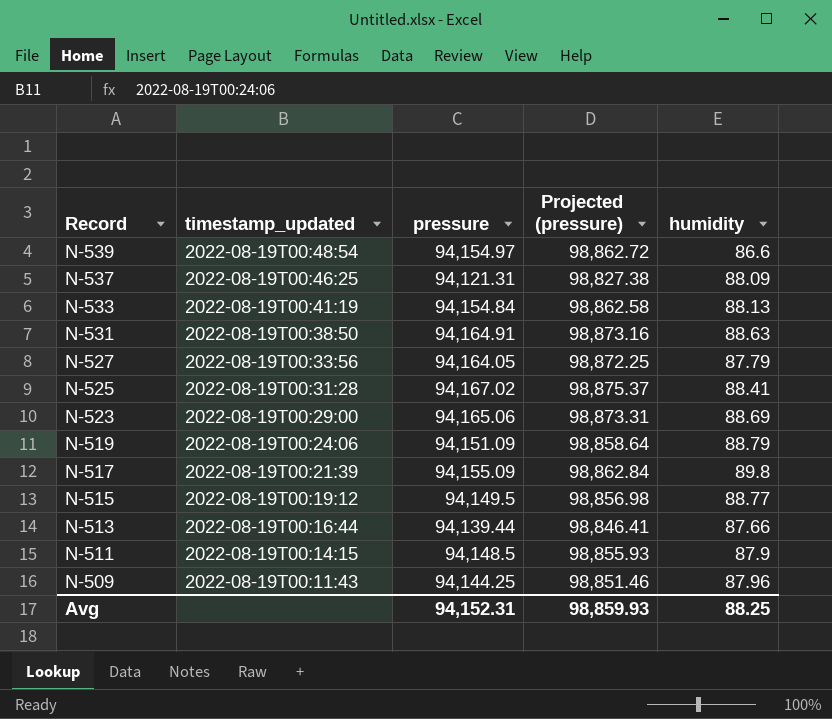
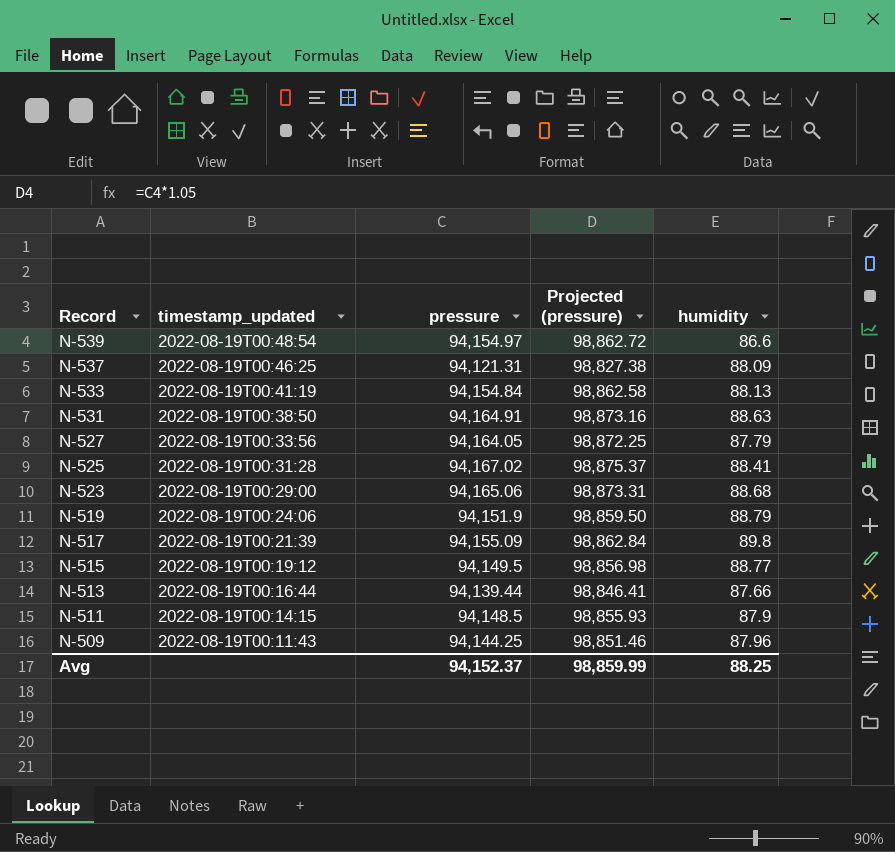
N-523 | humidity: 88.69 -> 88.68
N-519 | pressure: 94,151.09 -> 94,151.9
N-519 | Projected (pressure): 98,858.64 -> 98,859.50
Avg | pressure: 94,152.31 -> 94,152.37
Avg | Projected (pressure): 98,859.93 -> 98,859.99

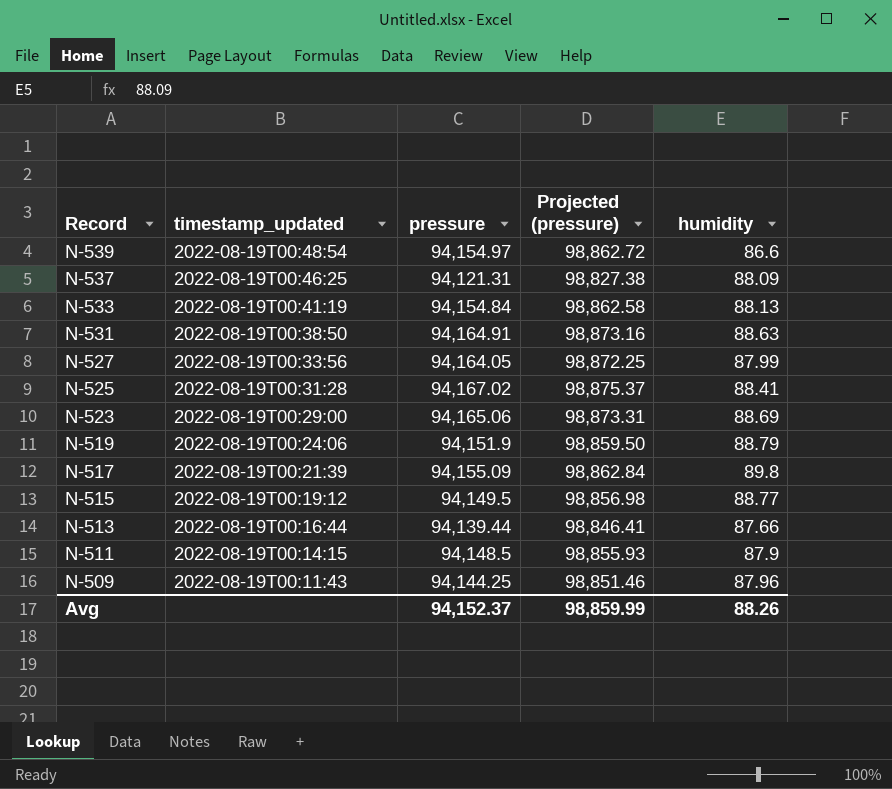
N-527 | humidity: 87.79 -> 87.99
N-523 | humidity: 88.68 -> 88.69
Avg | humidity: 88.25 -> 88.26

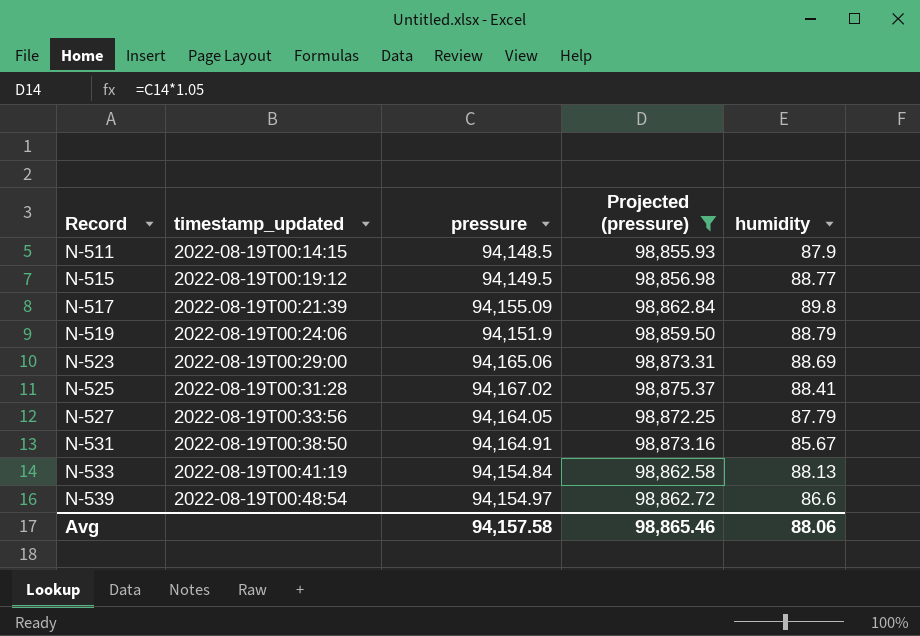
filter: none -> Projected (pressure) >= 98,855.93
row order: Record descending -> Record ascending
N-527 | humidity: 87.99 -> 87.79
N-531 | humidity: 88.63 -> 85.67
Avg | pressure: 94,152.37 -> 94,157.58
Avg | Projected (pressure): 98,859.99 -> 98,865.46
Avg | humidity: 88.26 -> 88.06

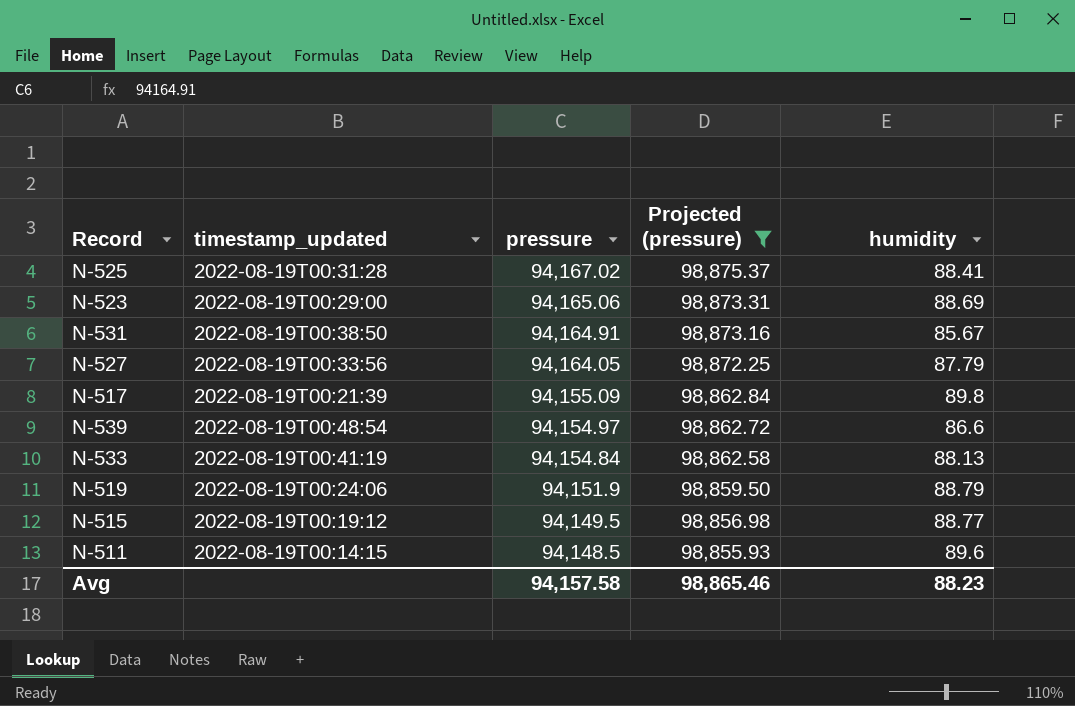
row order: Record ascending -> pressure descending
N-511 | humidity: 87.9 -> 89.6
Avg | humidity: 88.06 -> 88.23

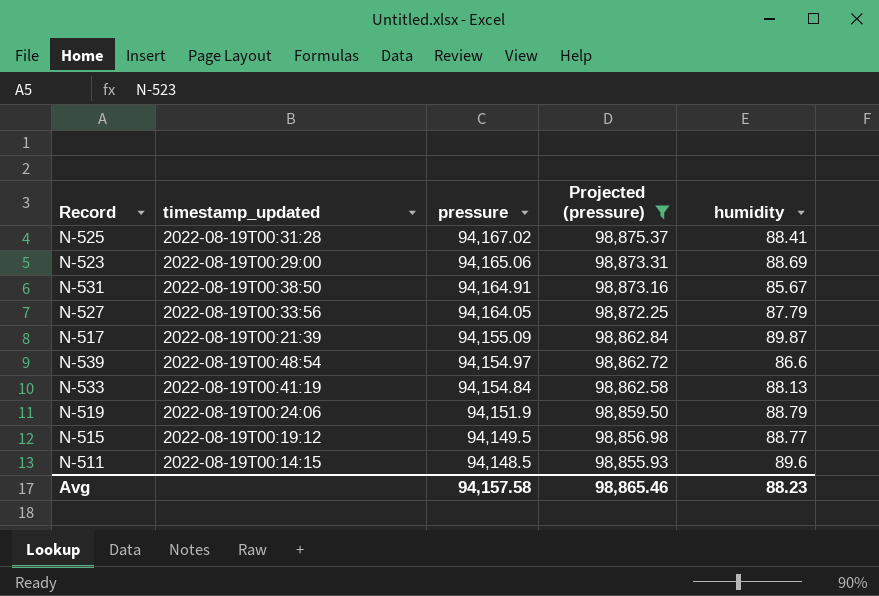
N-517 | humidity: 89.8 -> 89.87

